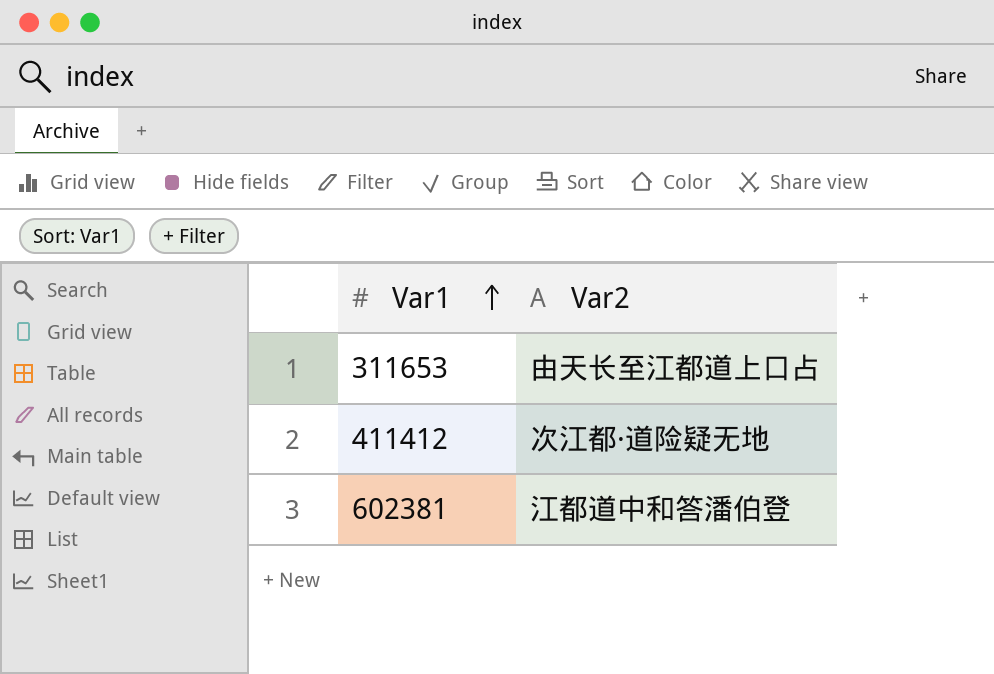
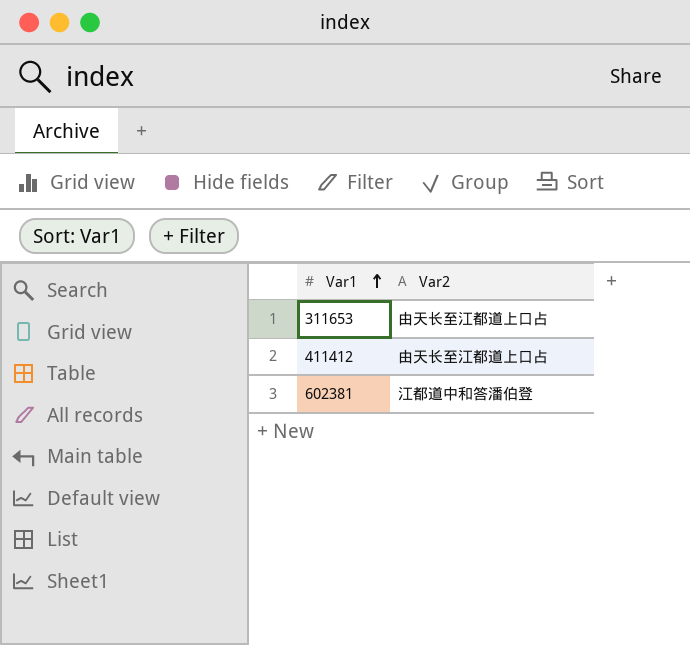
411412 | Var2: 次江都·道险疑无地 -> 由天长至江都道上口占

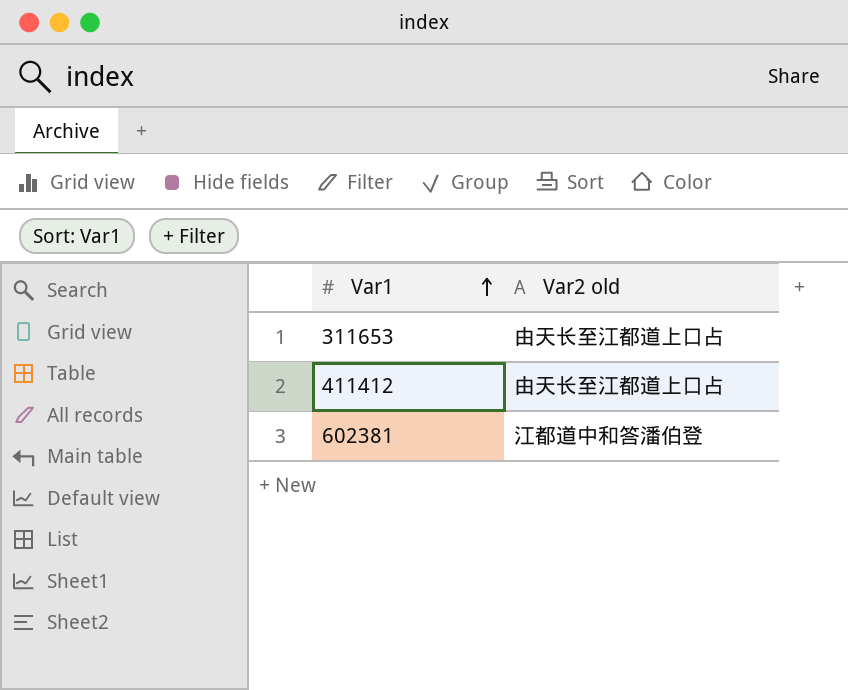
column name: Var2 -> Var2 old

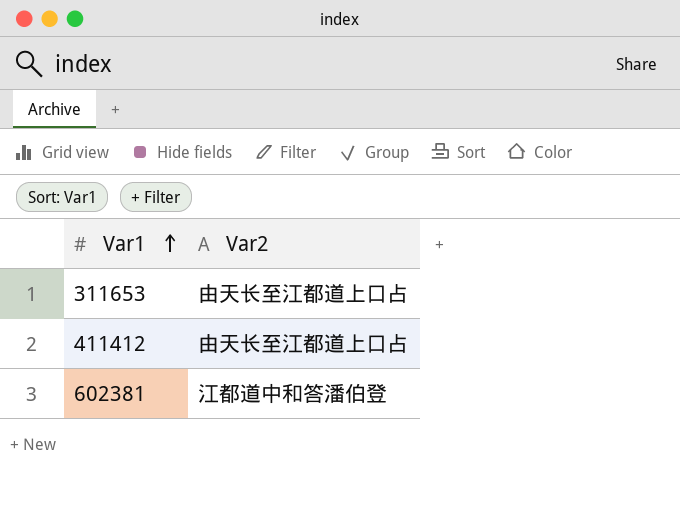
column name: Var2 old -> Var2

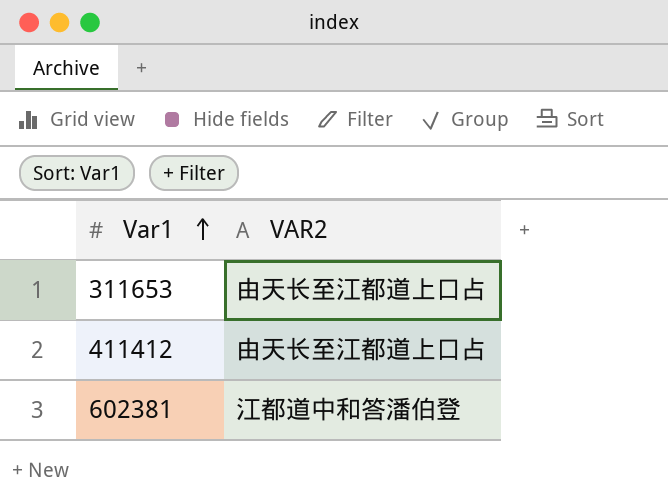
column name: Var2 -> VAR2

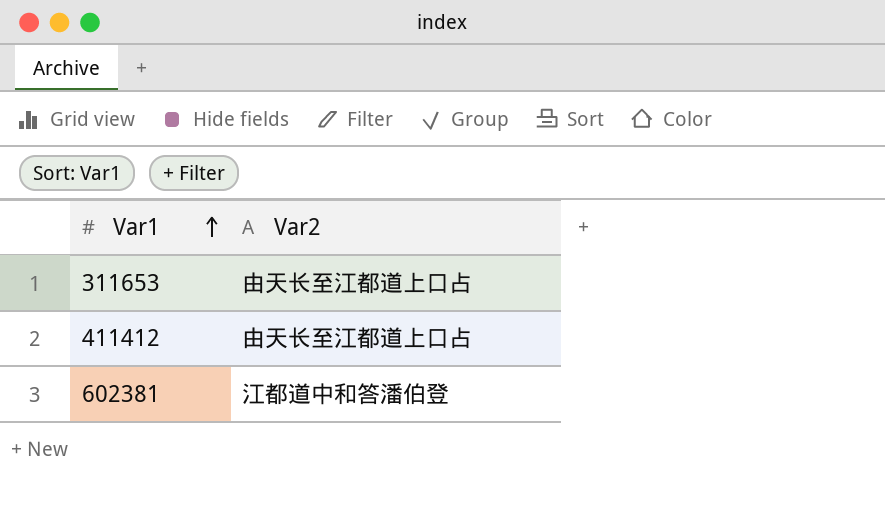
column name: VAR2 -> Var2

